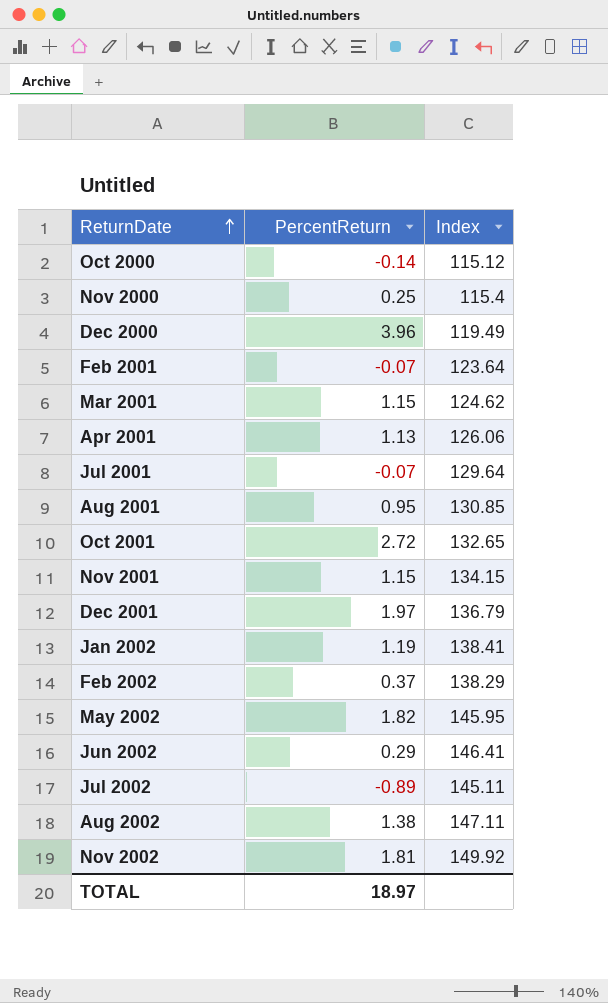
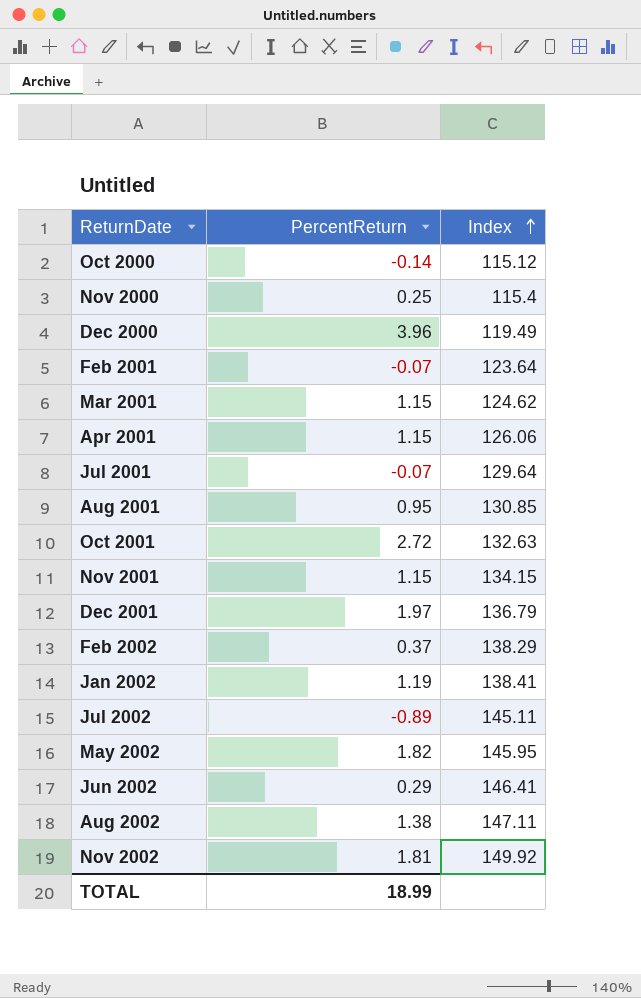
row order: ReturnDate ascending -> Index ascending
Apr 2001 | PercentReturn: 1.13 -> 1.15
Oct 2001 | Index: 132.65 -> 132.63
TOTAL | PercentReturn: 18.97 -> 18.99

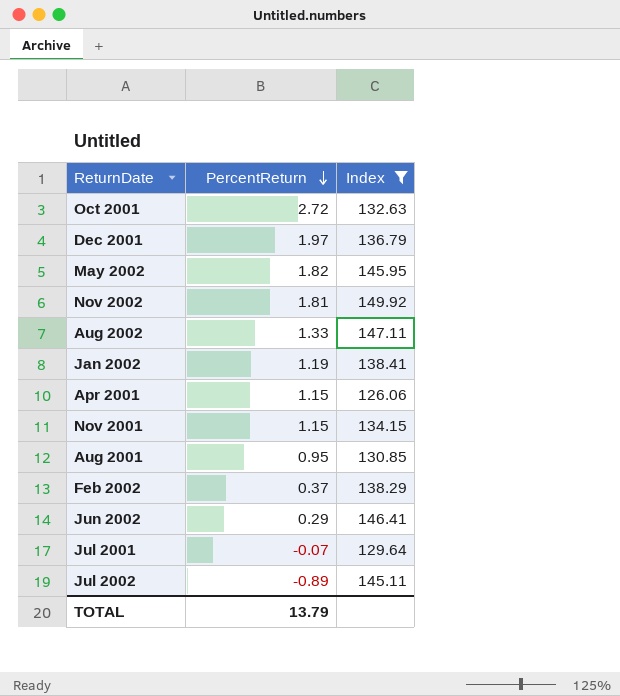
filter: none -> Index >= 126.06
row order: Index ascending -> PercentReturn descending
Aug 2002 | PercentReturn: 1.38 -> 1.33
TOTAL | PercentReturn: 18.99 -> 13.79

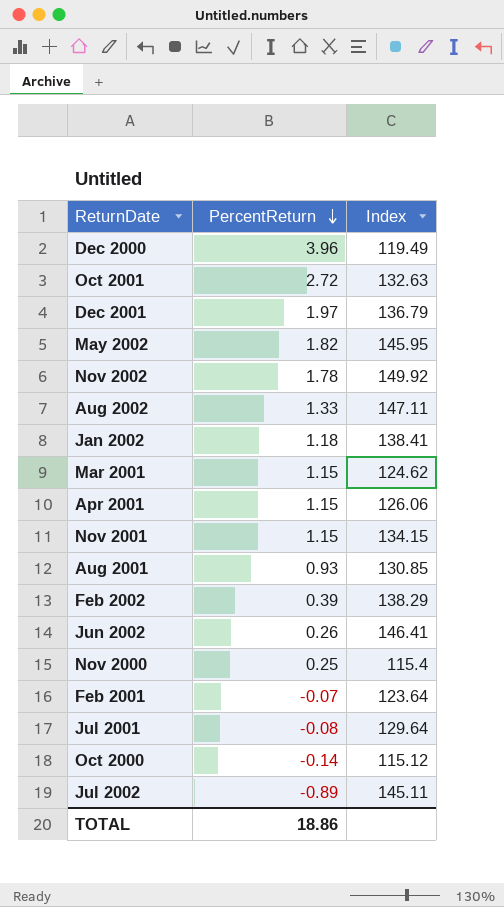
filter: Index >= 126.06 -> none
Nov 2002 | PercentReturn: 1.81 -> 1.78
Jan 2002 | PercentReturn: 1.19 -> 1.18
Aug 2001 | PercentReturn: 0.95 -> 0.93
Feb 2002 | PercentReturn: 0.37 -> 0.39
Jun 2002 | PercentReturn: 0.29 -> 0.26
Jul 2001 | PercentReturn: -0.07 -> -0.08
TOTAL | PercentReturn: 13.79 -> 18.86

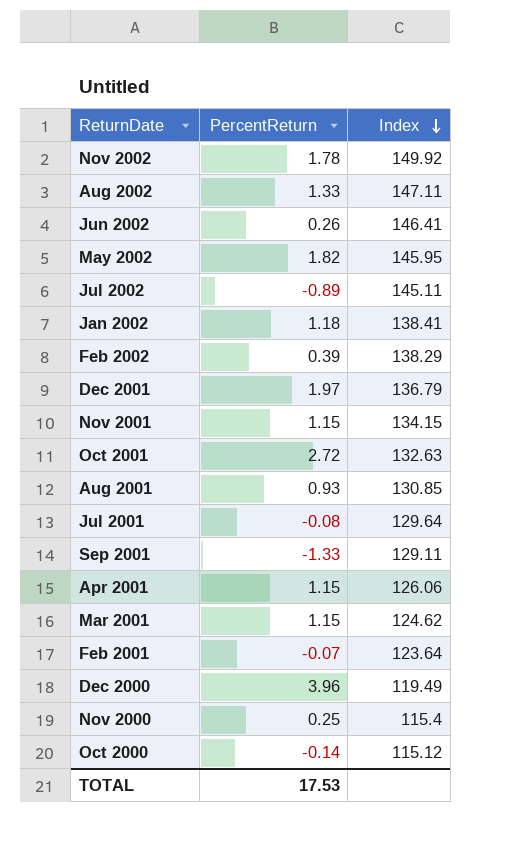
row order: PercentReturn descending -> Index descending
row Sep 2001: none -> -1.33 | 129.11
TOTAL | PercentReturn: 18.86 -> 17.53

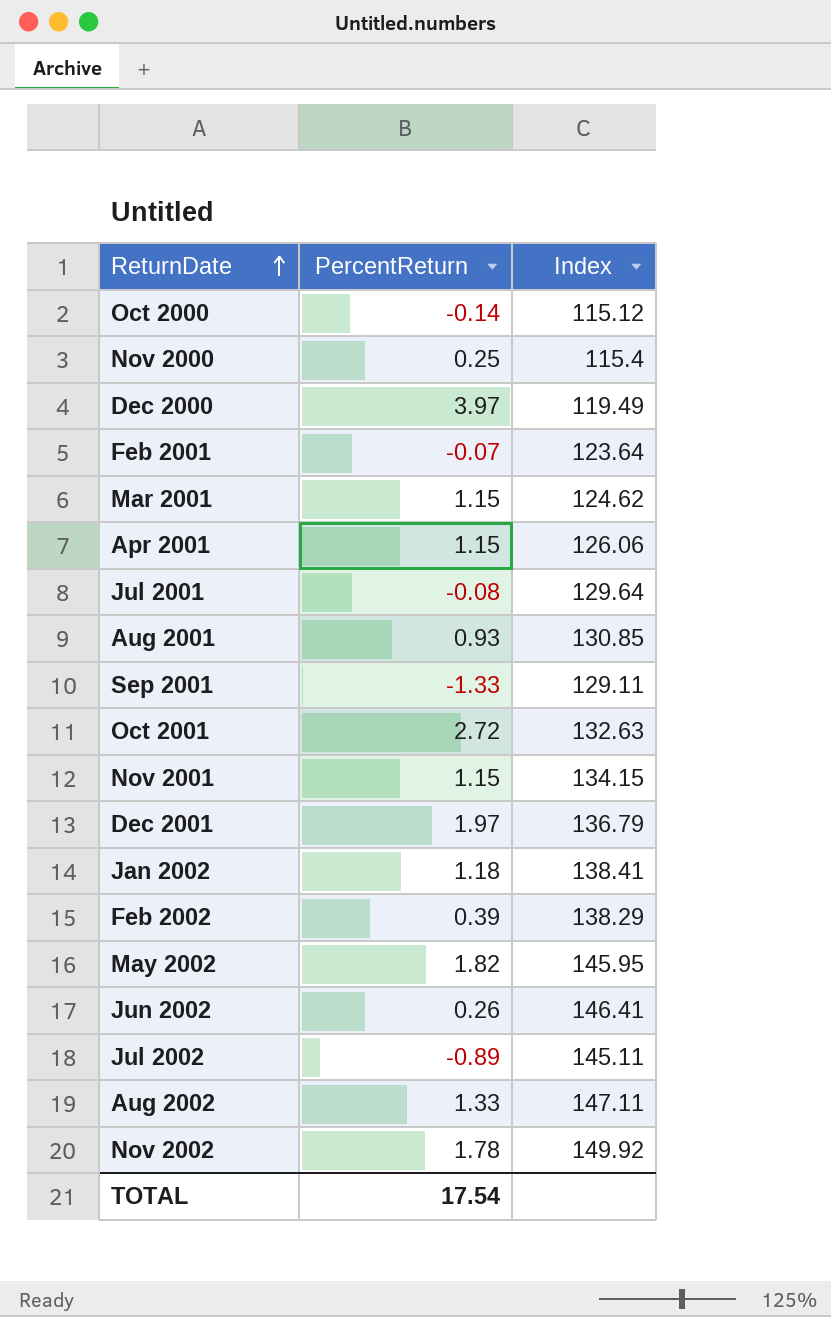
row order: Index descending -> ReturnDate ascending
Dec 2000 | PercentReturn: 3.96 -> 3.97
TOTAL | PercentReturn: 17.53 -> 17.54

